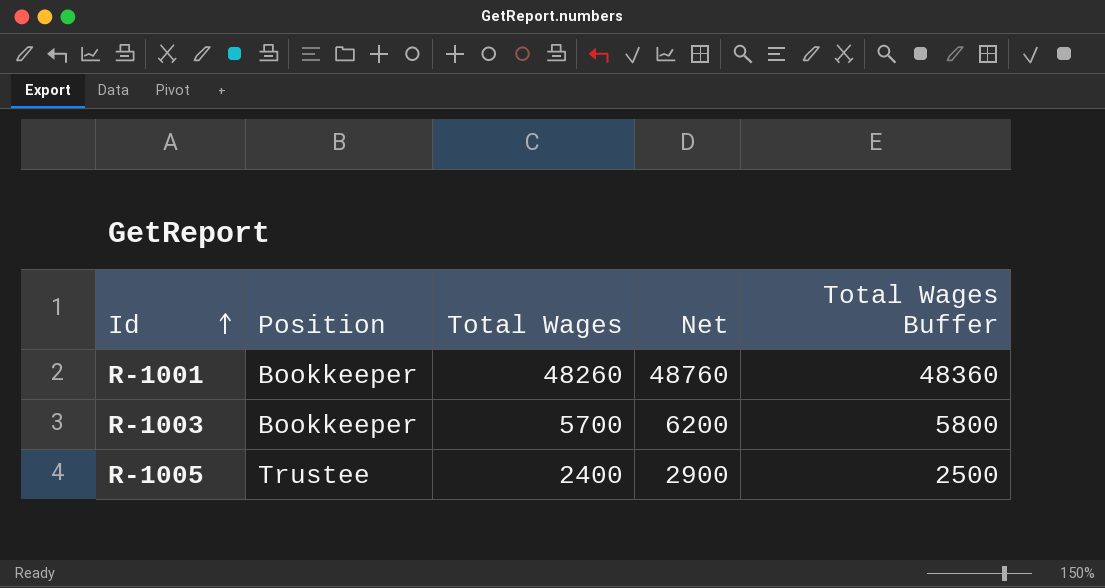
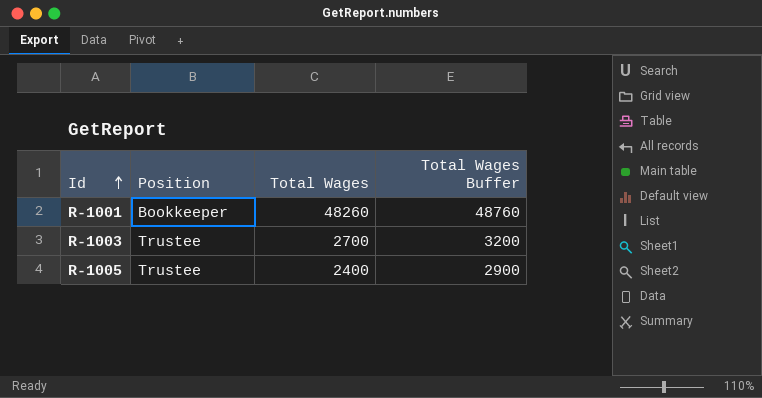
column Net | formula: [Total Wages] + 500 -> none
column Total Wages Buffer | formula: [Total Wages] + 100 -> [Total Wages] + 500
R-1003 | Position: Bookkeeper -> Trustee
R-1003 | Total Wages: 5700 -> 2700

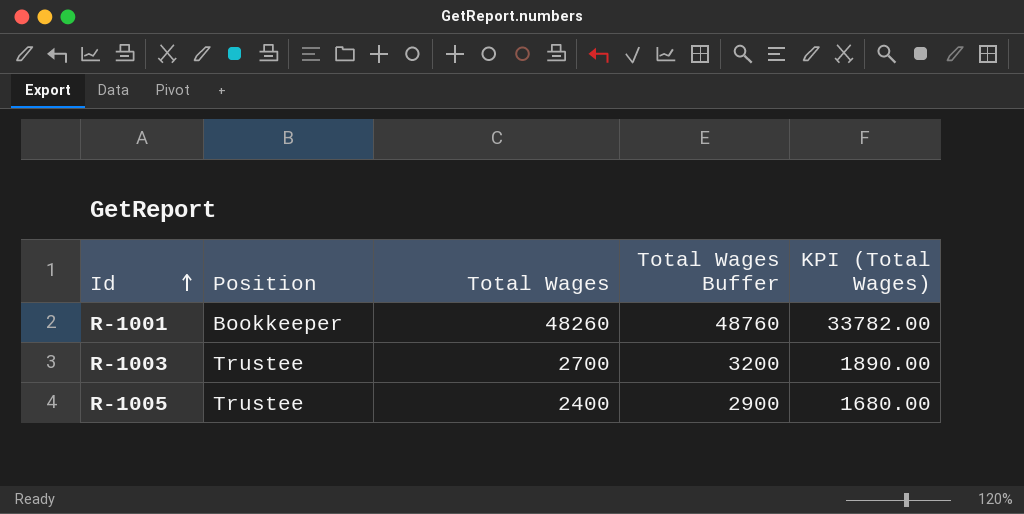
column KPI (Total Wages) | formula: none -> [Total Wages] * 0.7

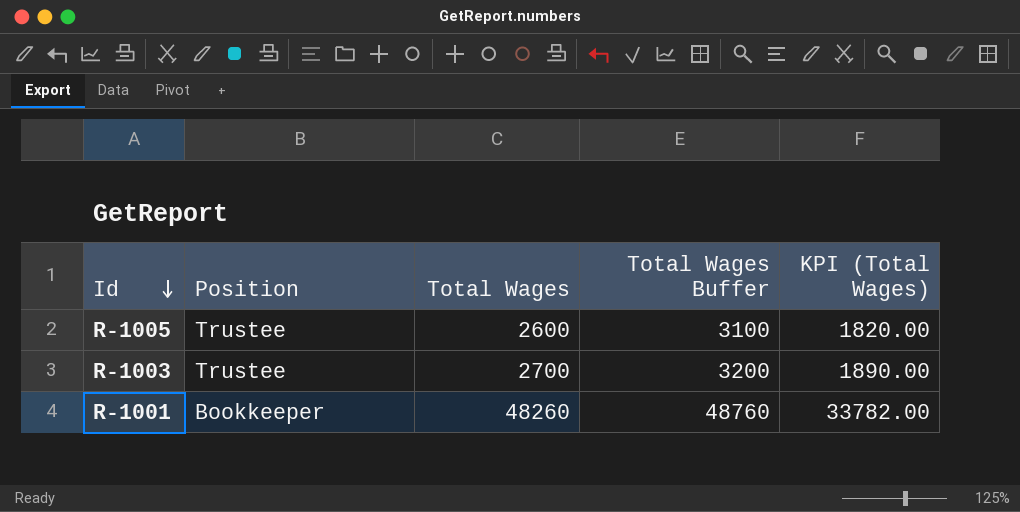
row order: Id ascending -> Id descending
R-1005 | Total Wages: 2400 -> 2600
R-1005 | Total Wages Buffer: 2900 -> 3100
R-1005 | KPI (Total Wages): 1680.00 -> 1820.00

